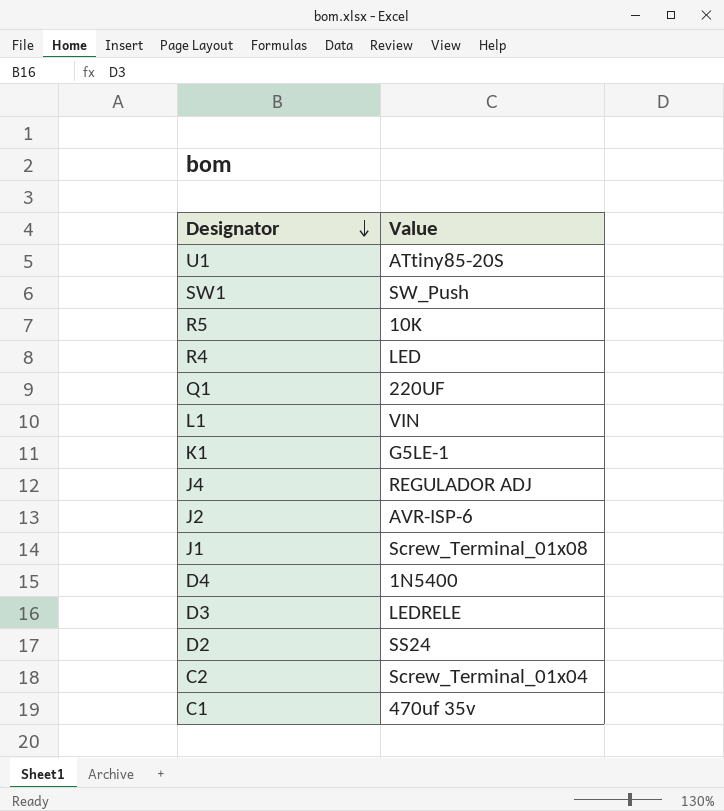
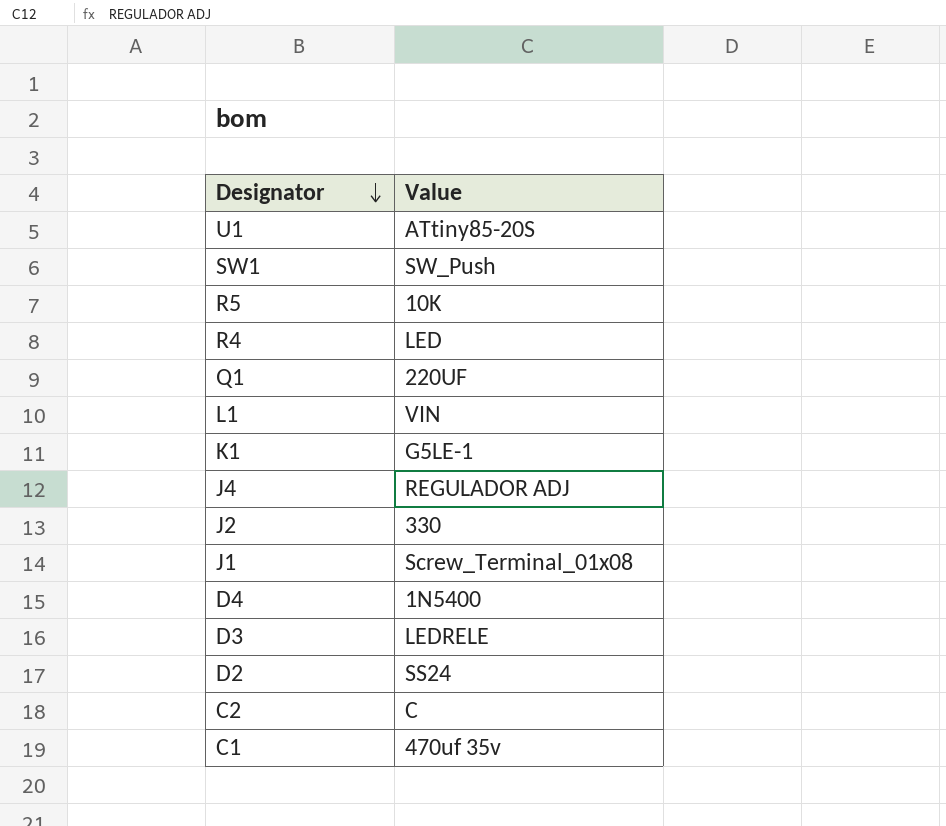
J2 | Value: AVR-ISP-6 -> 330
C2 | Value: Screw_Terminal_01x04 -> C

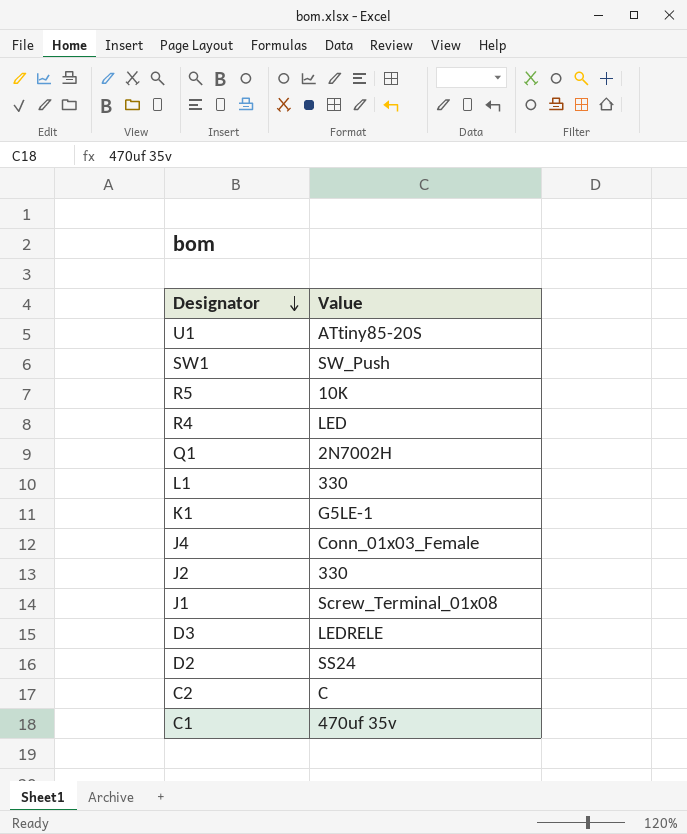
row D4: 1N5400 -> none
Q1 | Value: 220UF -> 2N7002H
L1 | Value: VIN -> 330
J4 | Value: REGULADOR ADJ -> Conn_01x03_Female

